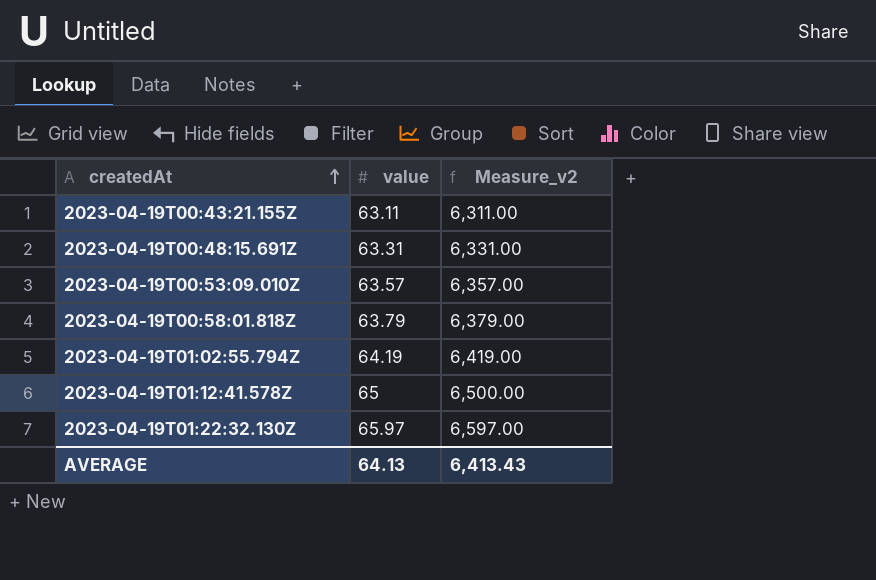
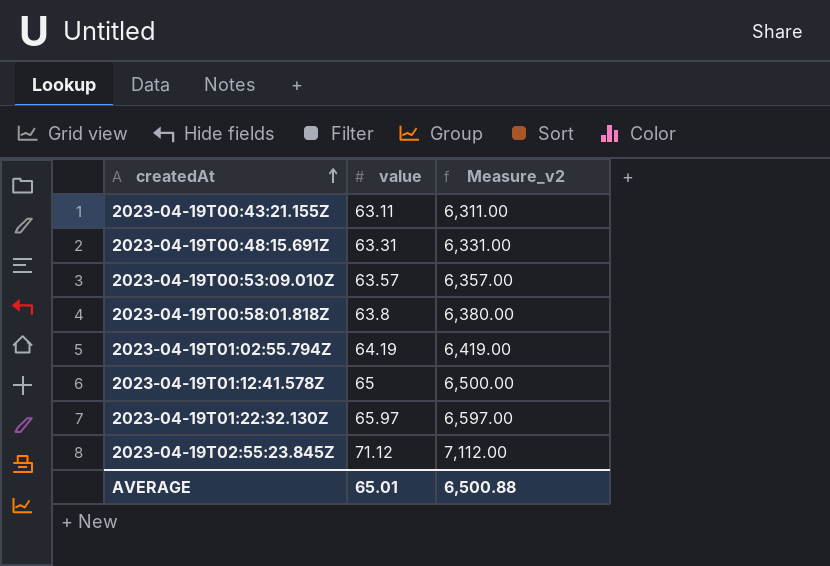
2023-04-19T00:58:01.818Z | value: 63.79 -> 63.8
2023-04-19T00:58:01.818Z | Measure_v2: 6,379.00 -> 6,380.00
row 2023-04-19T02:55:23.845Z: none -> 71.12 | 7,112.00
AVERAGE | value: 64.13 -> 65.01
AVERAGE | Measure_v2: 6,413.43 -> 6,500.88

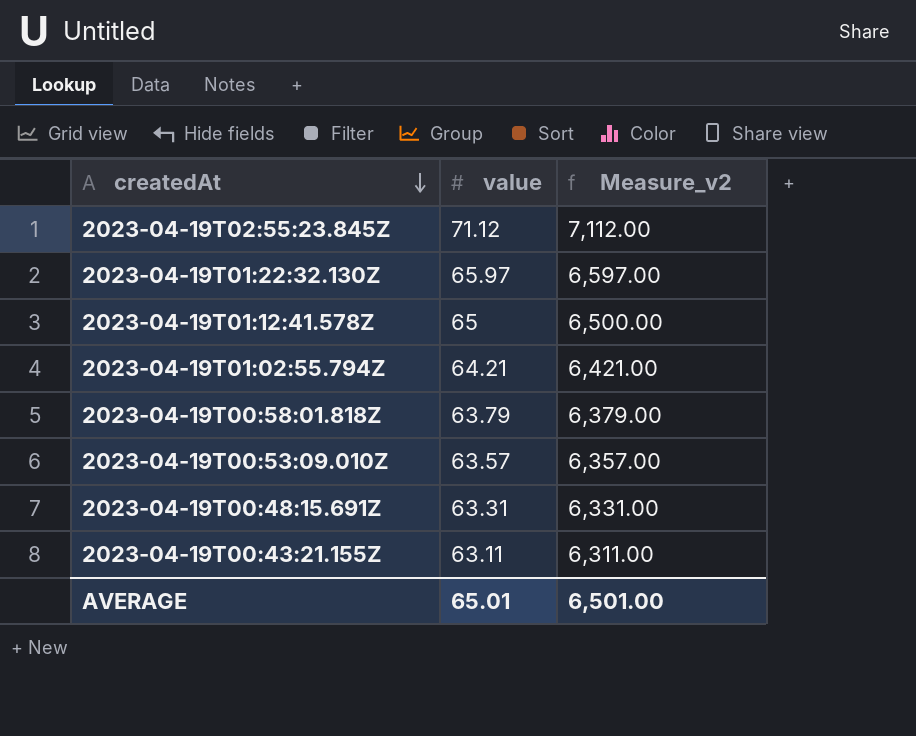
row order: createdAt ascending -> createdAt descending
2023-04-19T01:02:55.794Z | value: 64.19 -> 64.21
2023-04-19T01:02:55.794Z | Measure_v2: 6,419.00 -> 6,421.00
2023-04-19T00:58:01.818Z | value: 63.8 -> 63.79
2023-04-19T00:58:01.818Z | Measure_v2: 6,380.00 -> 6,379.00
AVERAGE | Measure_v2: 6,500.88 -> 6,501.00

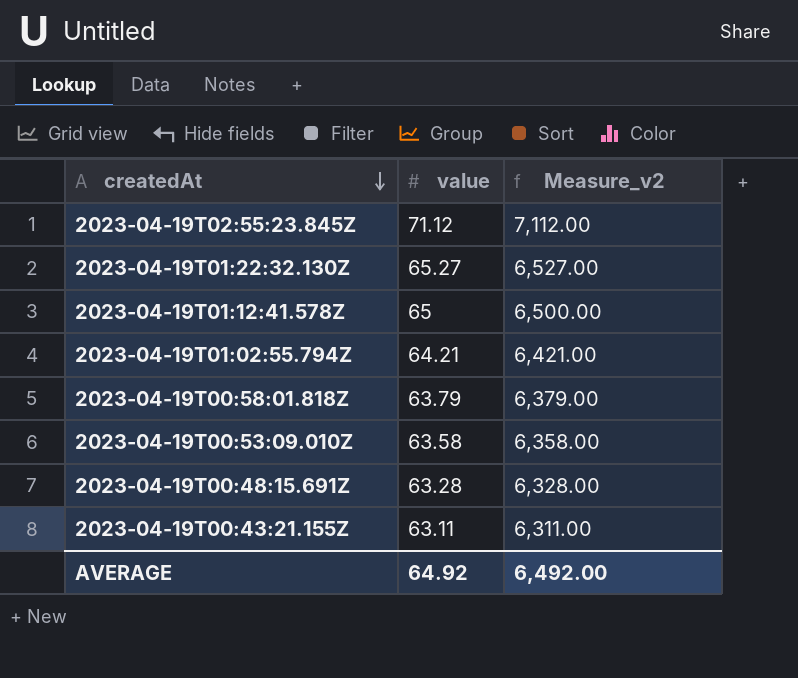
2023-04-19T01:22:32.130Z | value: 65.97 -> 65.27
2023-04-19T01:22:32.130Z | Measure_v2: 6,597.00 -> 6,527.00
2023-04-19T00:53:09.010Z | value: 63.57 -> 63.58
2023-04-19T00:53:09.010Z | Measure_v2: 6,357.00 -> 6,358.00
2023-04-19T00:48:15.691Z | value: 63.31 -> 63.28
2023-04-19T00:48:15.691Z | Measure_v2: 6,331.00 -> 6,328.00
AVERAGE | value: 65.01 -> 64.92
AVERAGE | Measure_v2: 6,501.00 -> 6,492.00

